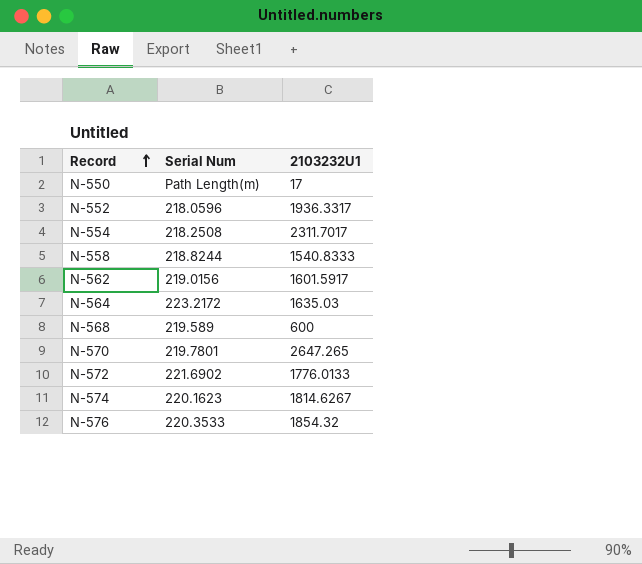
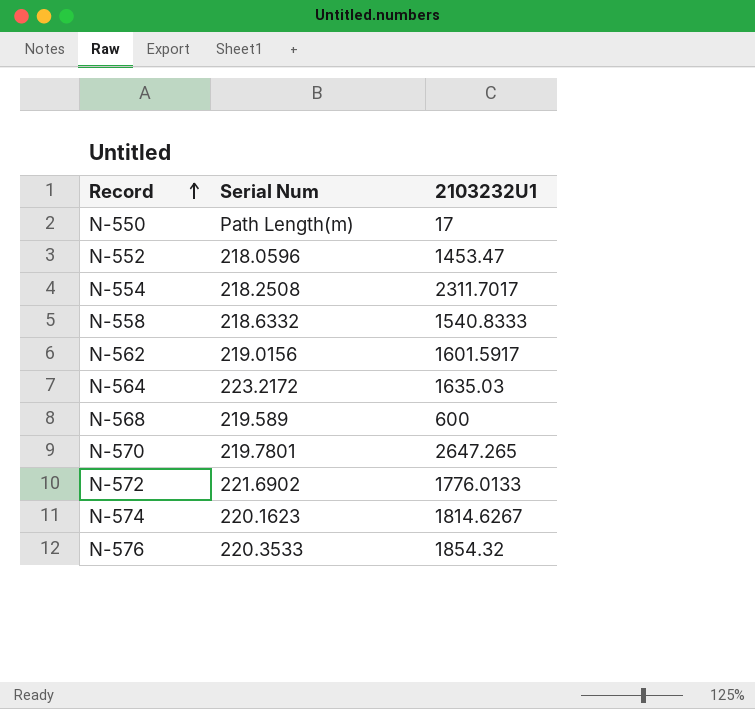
N-552 | 2103232U1: 1936.3317 -> 1453.47
N-558 | Serial Num: 218.8244 -> 218.6332

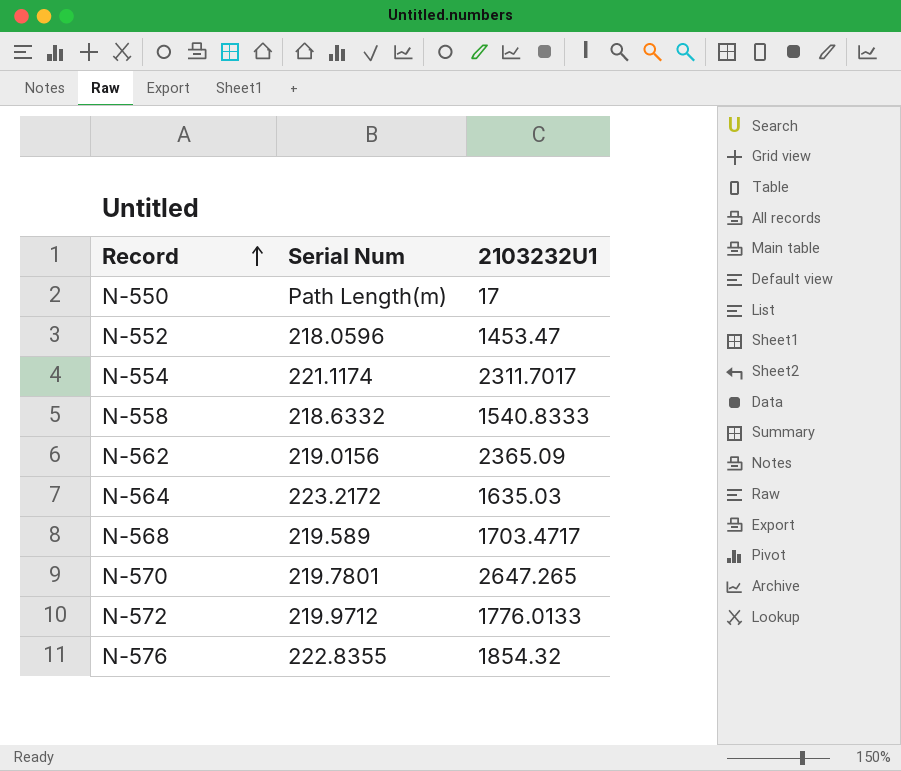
row N-574: 220.1623 | 1814.6267 -> none
N-554 | Serial Num: 218.2508 -> 221.1174
N-562 | 2103232U1: 1601.5917 -> 2365.09
N-568 | 2103232U1: 600 -> 1703.4717
N-572 | Serial Num: 221.6902 -> 219.9712
N-576 | Serial Num: 220.3533 -> 222.8355

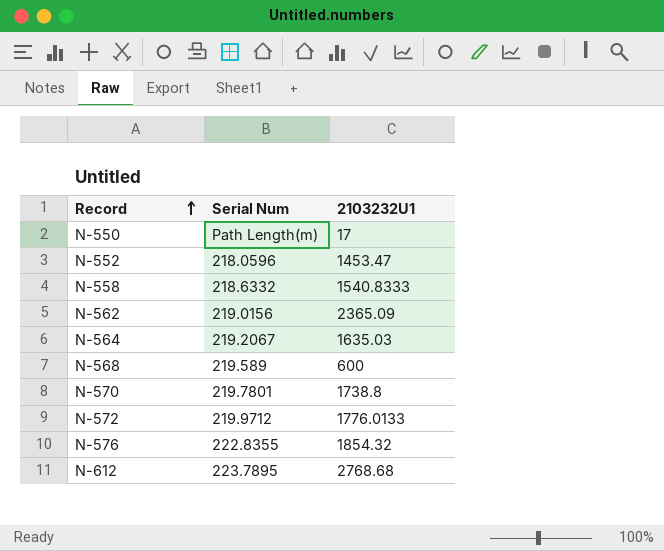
row N-554: 221.1174 | 2311.7017 -> none
N-564 | Serial Num: 223.2172 -> 219.2067
N-568 | 2103232U1: 1703.4717 -> 600
N-570 | 2103232U1: 2647.265 -> 1738.8
row N-612: none -> 223.7895 | 2768.68

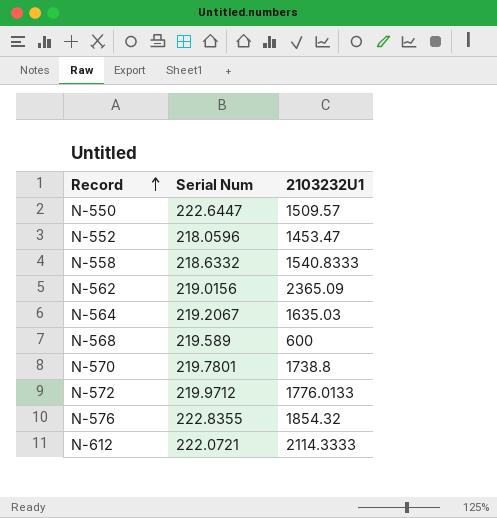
N-550 | Serial Num: Path Length(m) -> 222.6447
N-550 | 2103232U1: 17 -> 1509.57
N-612 | Serial Num: 223.7895 -> 222.0721
N-612 | 2103232U1: 2768.68 -> 2114.3333

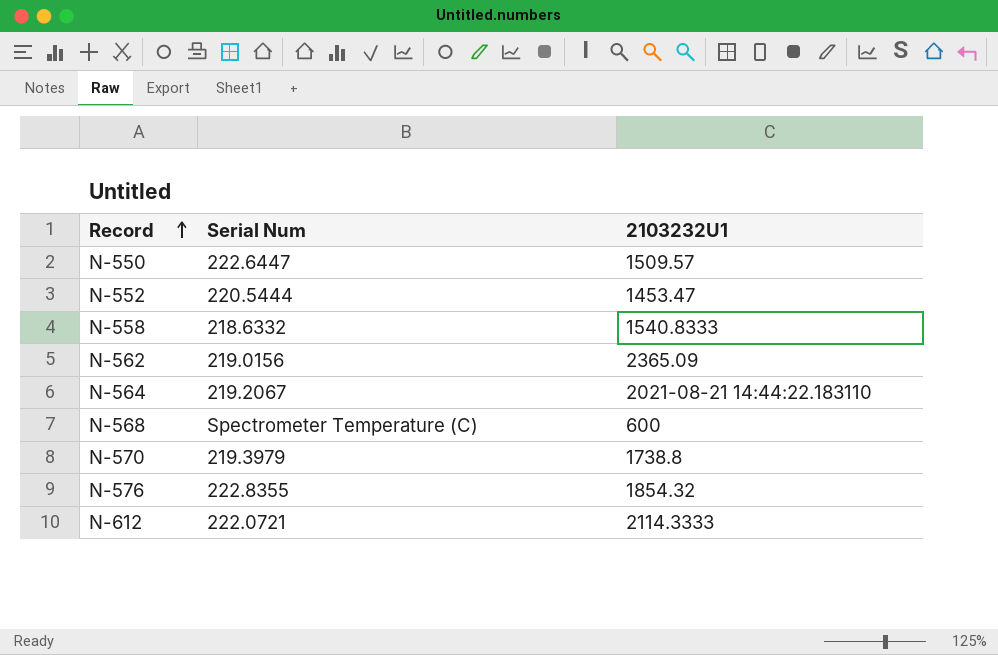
row N-572: 219.9712 | 1776.0133 -> none
N-552 | Serial Num: 218.0596 -> 220.5444
N-564 | 2103232U1: 1635.03 -> 2021-08-21 14:44:22.183110
N-568 | Serial Num: 219.589 -> Spectrometer Temperature (C)
N-570 | Serial Num: 219.7801 -> 219.3979

